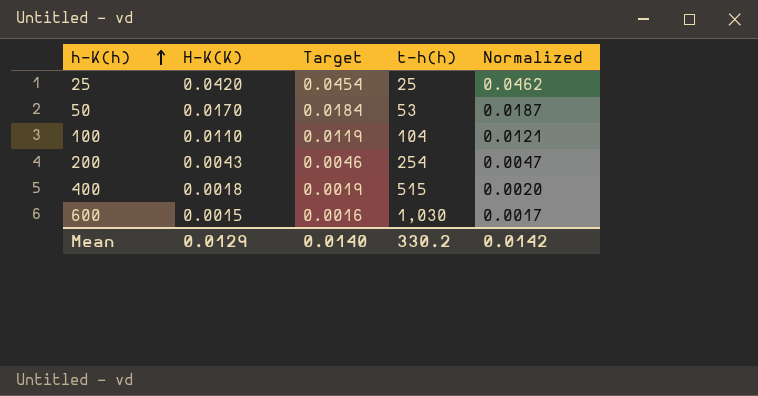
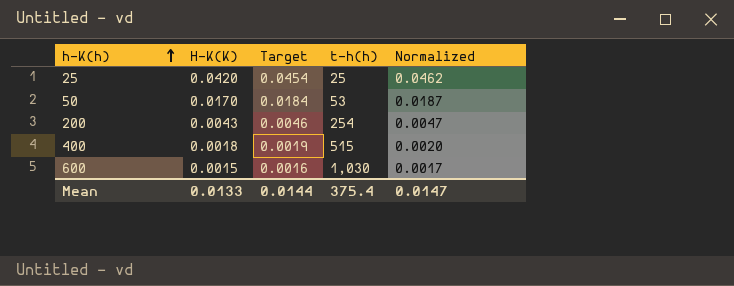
row 100: 0.0110 | 0.0119 | 104 | 0.0121 -> none
Mean | H-K(K): 0.0129 -> 0.0133
Mean | Target: 0.0140 -> 0.0144
Mean | t-h(h): 330.2 -> 375.4
Mean | Normalized: 0.0142 -> 0.0147

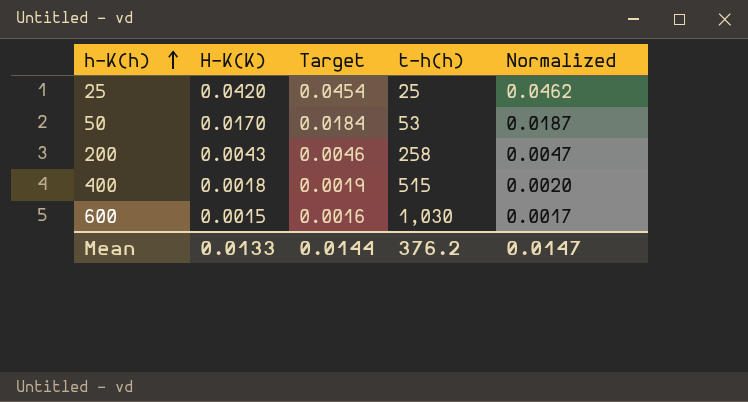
200 | t-h(h): 254 -> 258
Mean | t-h(h): 375.4 -> 376.2

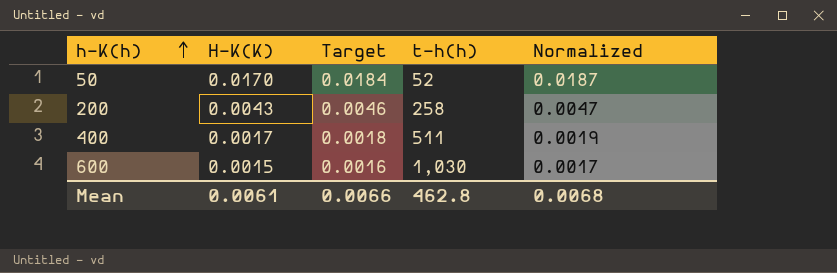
row 25: 0.0420 | 0.0454 | 25 | 0.0462 -> none
50 | t-h(h): 53 -> 52
400 | H-K(K): 0.0018 -> 0.0017
400 | Target: 0.0019 -> 0.0018
400 | t-h(h): 515 -> 511
400 | Normalized: 0.0020 -> 0.0019
Mean | H-K(K): 0.0133 -> 0.0061
Mean | Target: 0.0144 -> 0.0066
Mean | t-h(h): 376.2 -> 462.8
Mean | Normalized: 0.0147 -> 0.0068

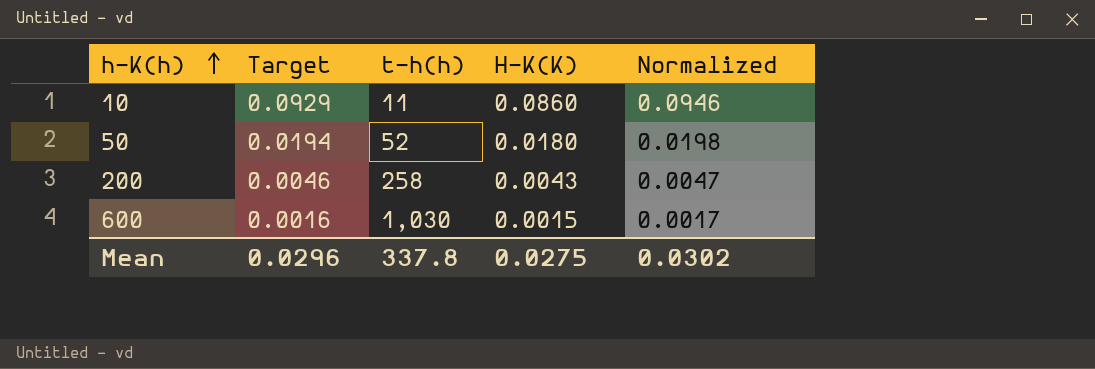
column H-K(K) | position: 2 -> 4
row 400: 0.0017 | 0.0018 | 511 | 0.0019 -> none
row 10: none -> 0.0929 | 11 | 0.0860 | 0.0946
50 | Target: 0.0184 -> 0.0194
50 | H-K(K): 0.0170 -> 0.0180
50 | Normalized: 0.0187 -> 0.0198
Mean | Target: 0.0066 -> 0.0296
Mean | t-h(h): 462.8 -> 337.8
Mean | H-K(K): 0.0061 -> 0.0275
Mean | Normalized: 0.0068 -> 0.0302

